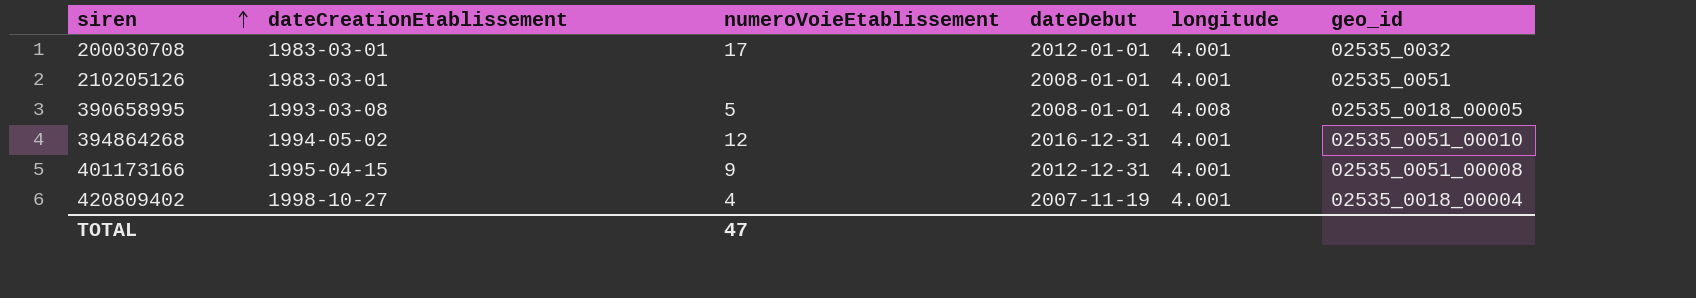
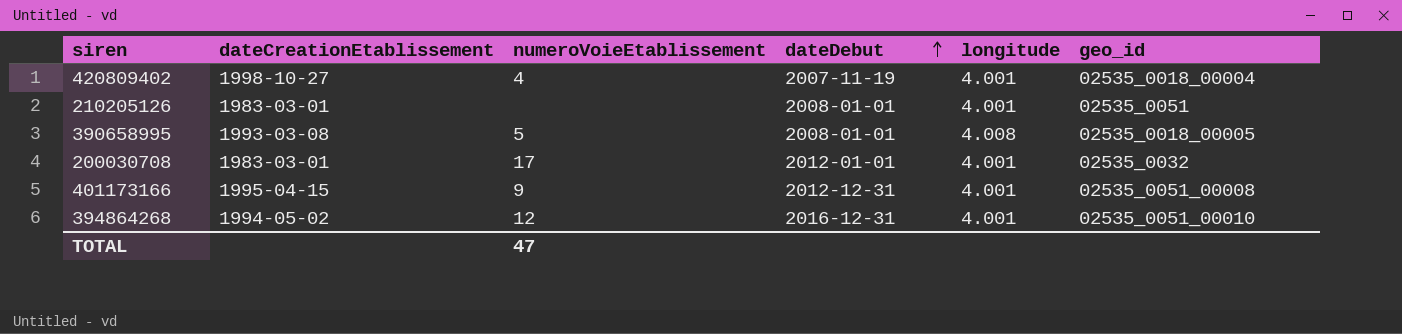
row order: siren ascending -> dateDebut ascending

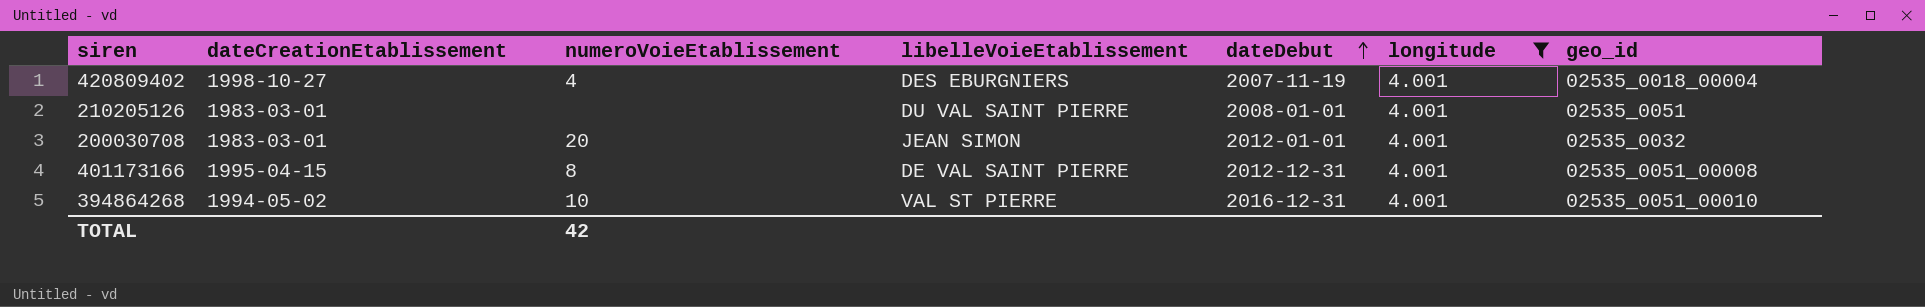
filter: none -> longitude = 4.001
column libelleVoieEtablissement | position: none -> 4
200030708 | numeroVoieEtablissement: 17 -> 20
401173166 | numeroVoieEtablissement: 9 -> 8
394864268 | numeroVoieEtablissement: 12 -> 10
TOTAL | numeroVoieEtablissement: 47 -> 42

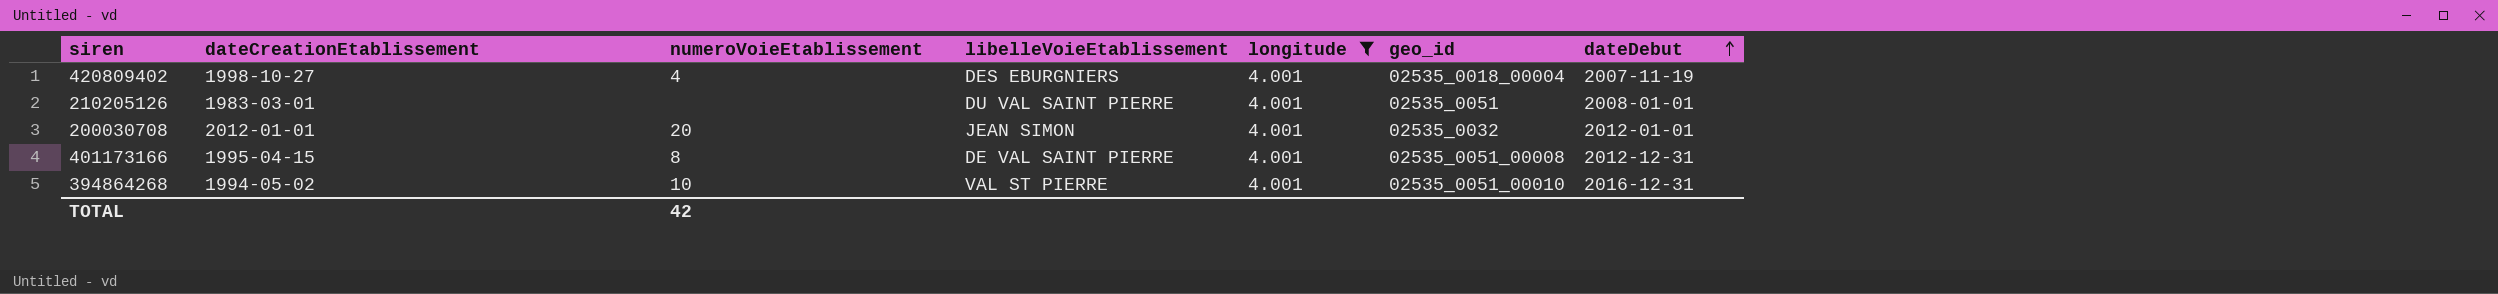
column dateDebut | position: 5 -> 7
200030708 | dateCreationEtablissement: 1983-03-01 -> 2012-01-01

